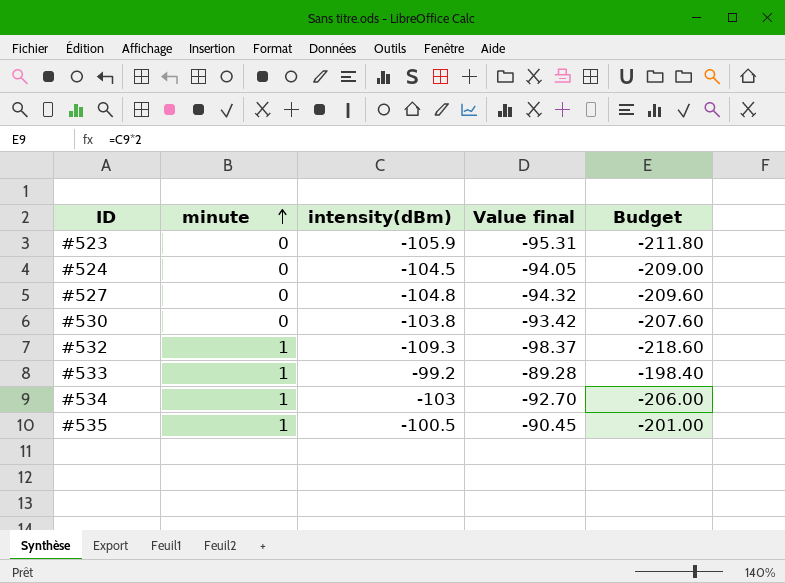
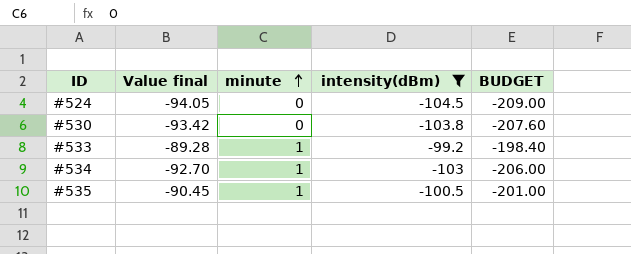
filter: none -> intensity(dBm) >= -104.5
column Value final | position: 4 -> 2
column name: Budget -> BUDGET

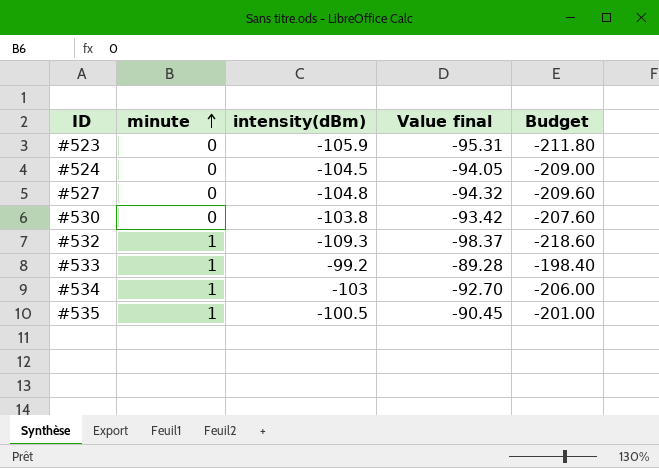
filter: intensity(dBm) >= -104.5 -> none
column Value final | position: 2 -> 4
column name: BUDGET -> Budget

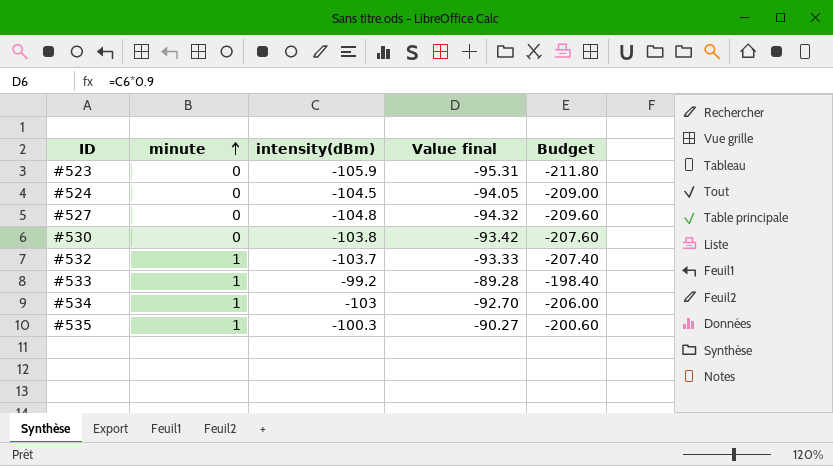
#532 | intensity(dBm): -109.3 -> -103.7
#532 | Value final: -98.37 -> -93.33
#532 | Budget: -218.60 -> -207.40
#535 | intensity(dBm): -100.5 -> -100.3
#535 | Value final: -90.45 -> -90.27
#535 | Budget: -201.00 -> -200.60

